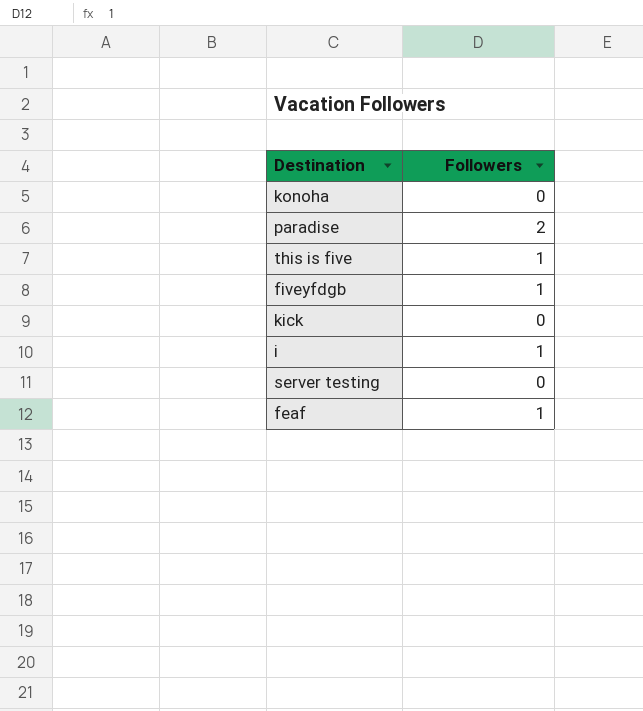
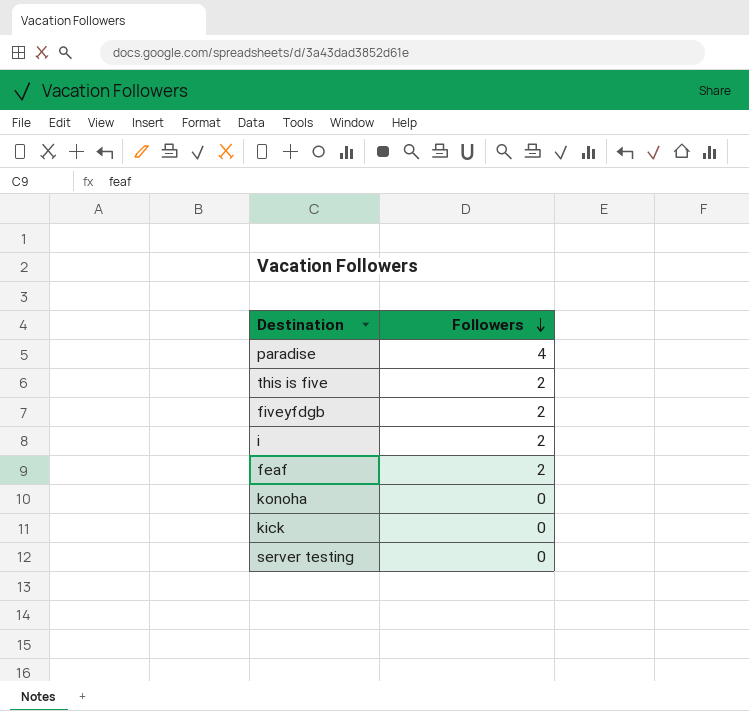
row order: none -> Followers descending
paradise | Followers: 2 -> 4
this is five | Followers: 1 -> 2
fiveyfdgb | Followers: 1 -> 2
i | Followers: 1 -> 2
feaf | Followers: 1 -> 2

